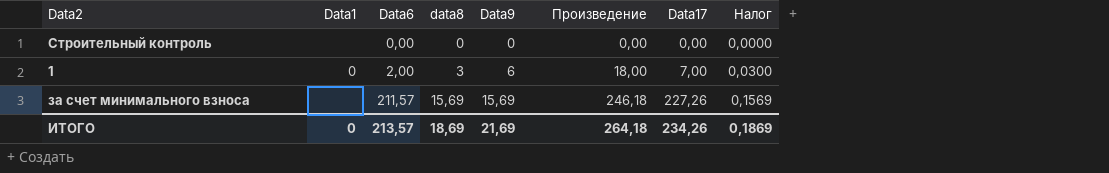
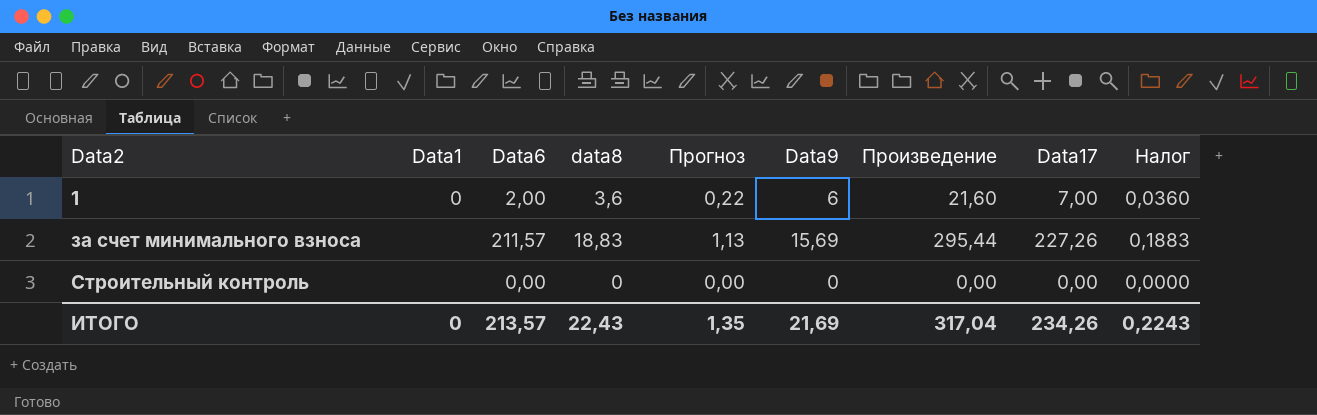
row order: Data6 ascending -> Data2 ascending
column Прогноз | formula: none -> [data8] * 0,06
1 | data8: 3 -> 3,6
1 | Произведение: 18,00 -> 21,60
1 | Налог: 0,0300 -> 0,0360
за счет минимального взноса | data8: 15,69 -> 18,83
за счет минимального взноса | Произведение: 246,18 -> 295,44
за счет минимального взноса | Налог: 0,1569 -> 0,1883
ИТОГО | data8: 18,69 -> 22,43
ИТОГО | Произведение: 264,18 -> 317,04
ИТОГО | Налог: 0,1869 -> 0,2243

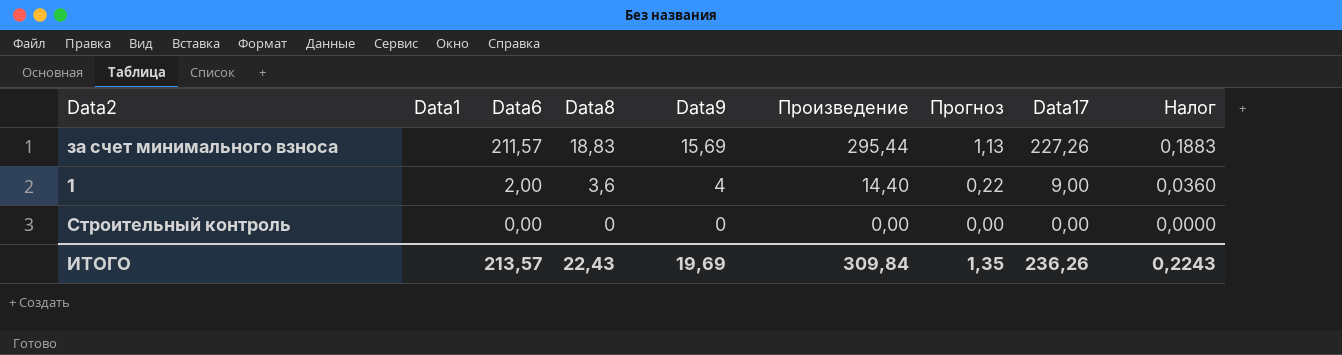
row order: Data2 ascending -> Data6 descending
column name: data8 -> Data8
column Прогноз | position: 5 -> 7
1 | Data1: 0 -> none
1 | Data9: 6 -> 4
1 | Произведение: 21,60 -> 14,40
1 | Data17: 7,00 -> 9,00
ИТОГО | Data1: 0 -> none
ИТОГО | Data9: 21,69 -> 19,69
ИТОГО | Произведение: 317,04 -> 309,84
ИТОГО | Data17: 234,26 -> 236,26

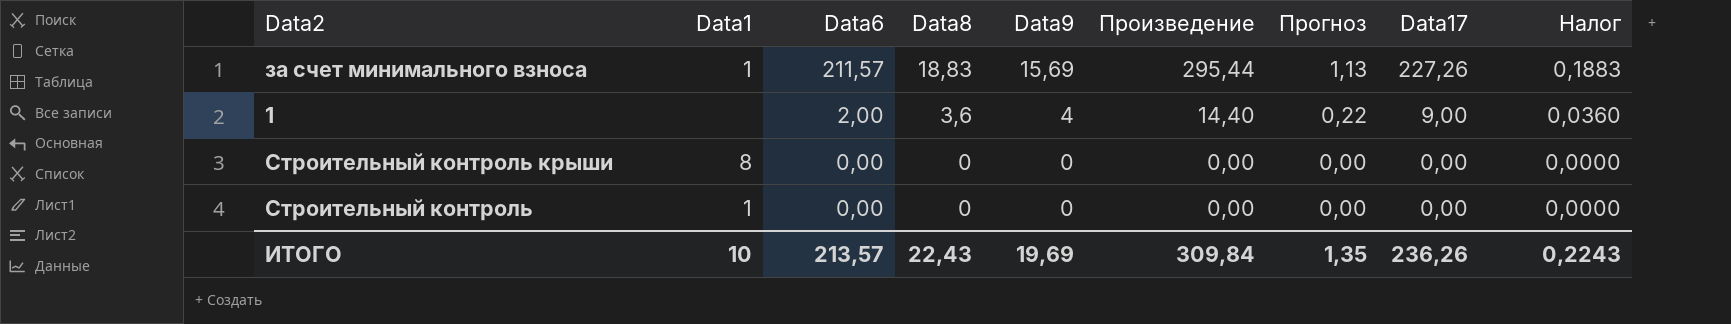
за счет минимального взноса | Data1: none -> 1
row Строительный контроль крыши: none -> 8 | 0,00 | 0 | 0 | 0,00 | 0,00 | 0,00 | 0,0000
Строительный контроль | Data1: none -> 1
ИТОГО | Data1: none -> 10

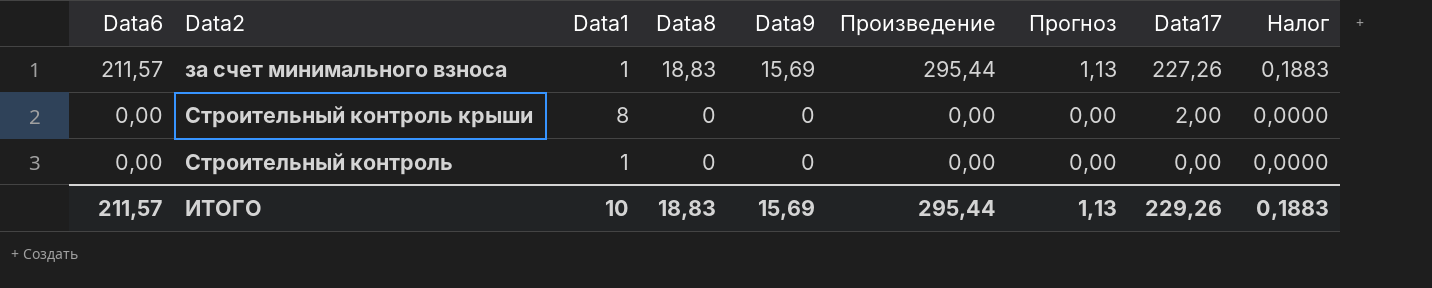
column Data6 | position: 3 -> 1
row 1: none | 2,00 | 3,6 | 4 | 14,40 | 0,22 | 9,00 | 0,0360 -> none
Строительный контроль крыши | Data17: 0,00 -> 2,00
ИТОГО | Data6: 213,57 -> 211,57
ИТОГО | Data8: 22,43 -> 18,83
ИТОГО | Data9: 19,69 -> 15,69
ИТОГО | Произведение: 309,84 -> 295,44
ИТОГО | Прогноз: 1,35 -> 1,13
ИТОГО | Data17: 236,26 -> 229,26
ИТОГО | Налог: 0,2243 -> 0,1883

